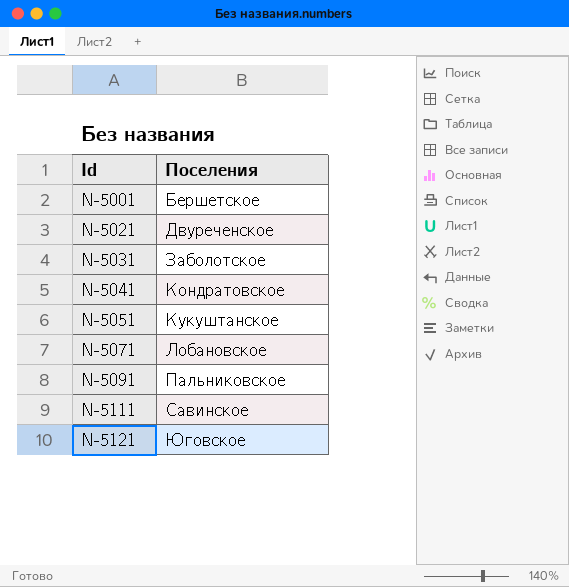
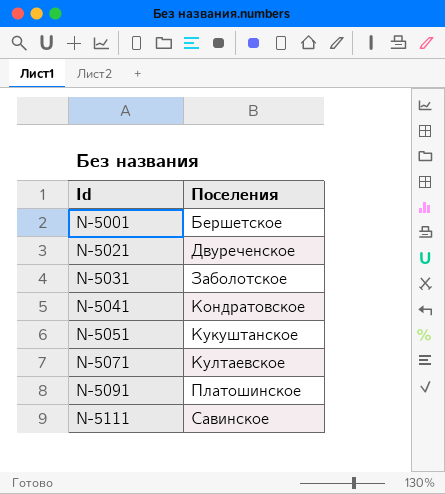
row N-5121: Юговское -> none
N-5071 | Поселения: Лобановское -> Култаевское
N-5091 | Поселения: Пальниковское -> Платошинское

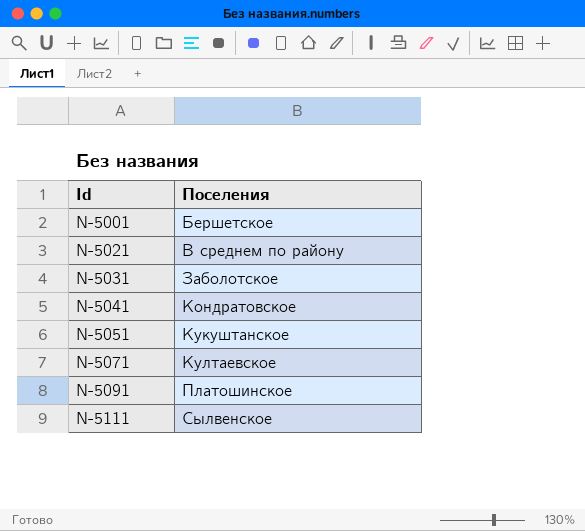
N-5021 | Поселения: Двуреченское -> В среднем по району
N-5111 | Поселения: Савинское -> Сылвенское

